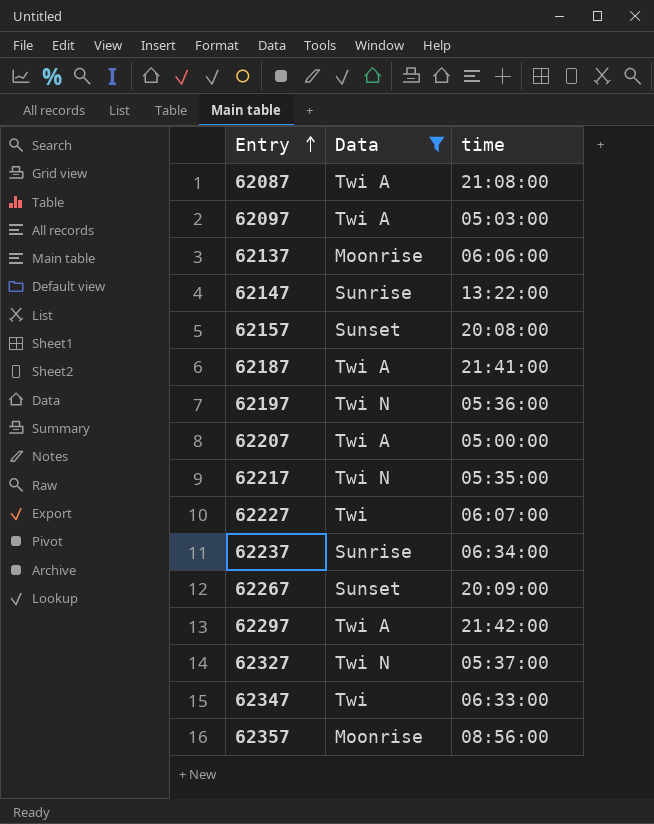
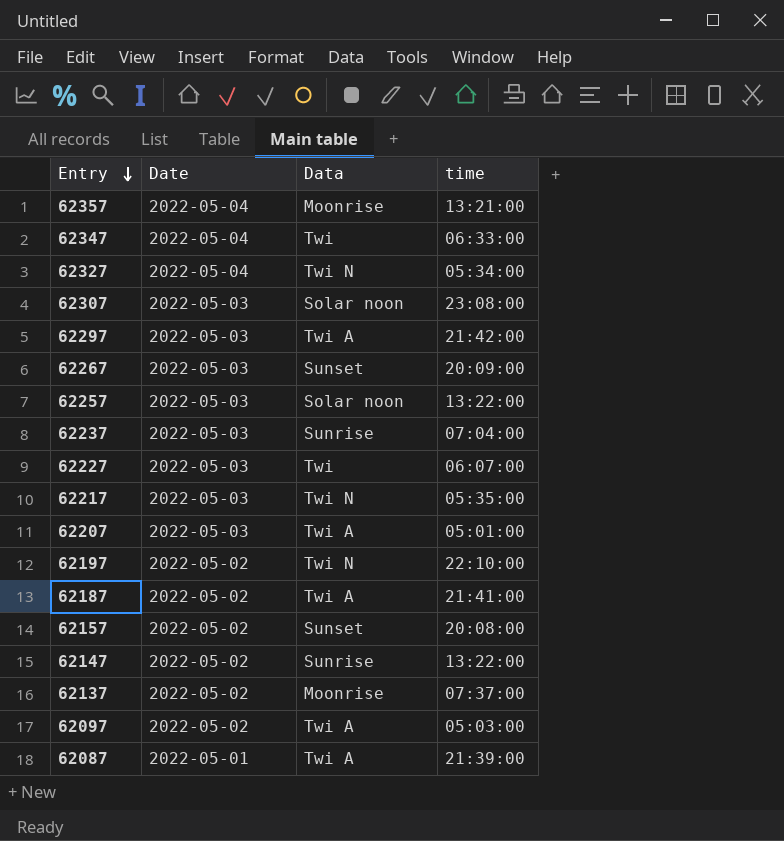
filter: Data != Solar noon -> none
row order: Entry ascending -> Entry descending
column Date | position: none -> 2
62357 | time: 08:56:00 -> 13:21:00
62327 | time: 05:37:00 -> 05:34:00
62237 | time: 06:34:00 -> 07:04:00
62207 | time: 05:00:00 -> 05:01:00
62197 | time: 05:36:00 -> 22:10:00
62137 | time: 06:06:00 -> 07:37:00
62087 | time: 21:08:00 -> 21:39:00

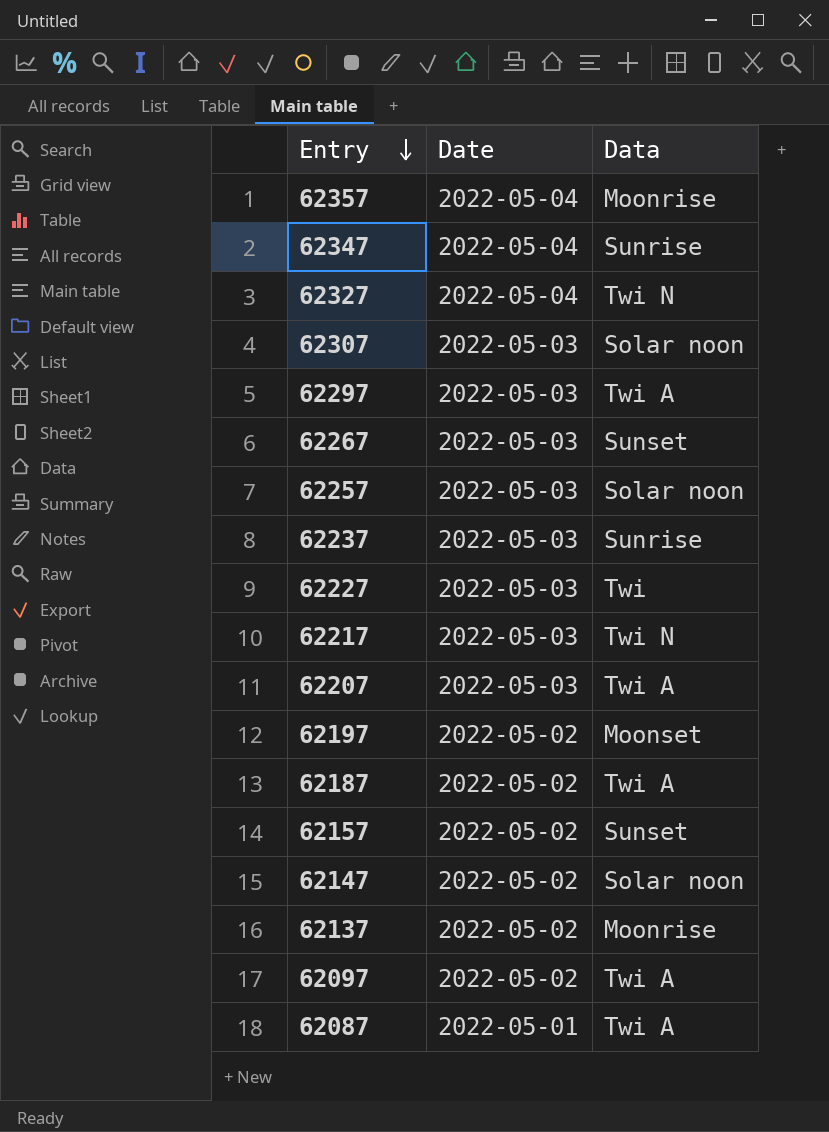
column time | position: 4 -> none
62347 | Data: Twi -> Sunrise
62197 | Data: Twi N -> Moonset
62147 | Data: Sunrise -> Solar noon

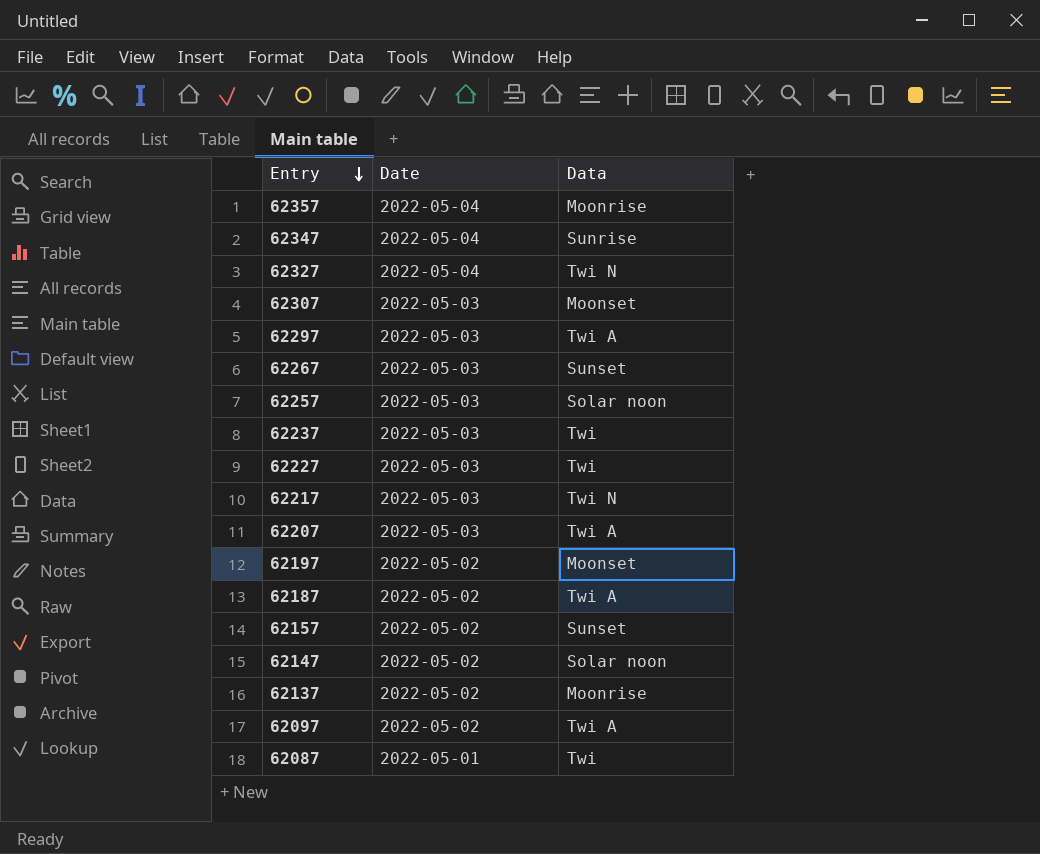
62307 | Data: Solar noon -> Moonset
62237 | Data: Sunrise -> Twi
62087 | Data: Twi A -> Twi

